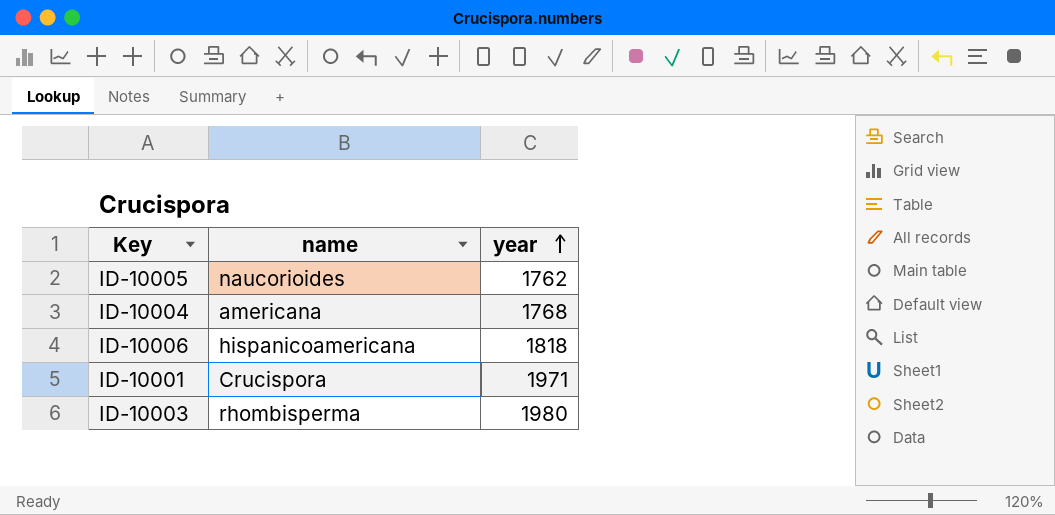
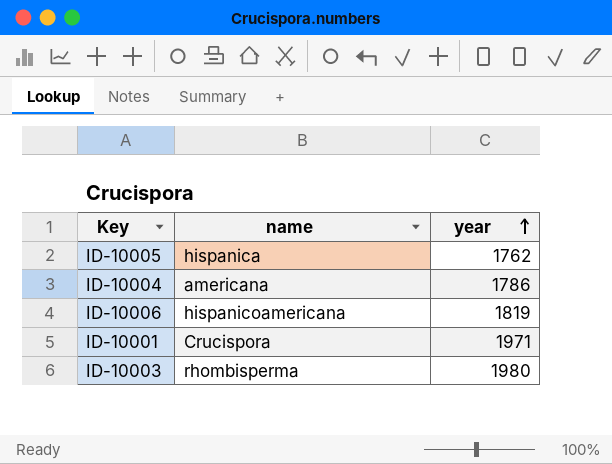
ID-10005 | name: naucorioides -> hispanica
ID-10004 | year: 1768 -> 1786
ID-10006 | year: 1818 -> 1819

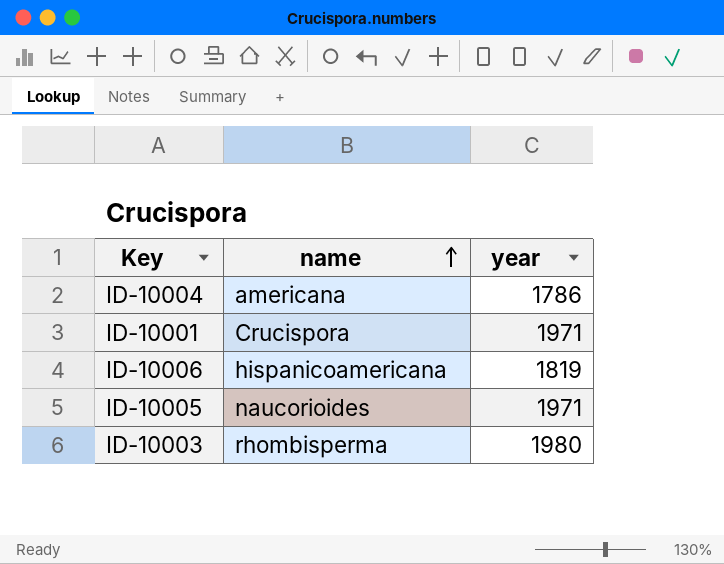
row order: year ascending -> name ascending
ID-10005 | name: hispanica -> naucorioides
ID-10005 | year: 1762 -> 1971

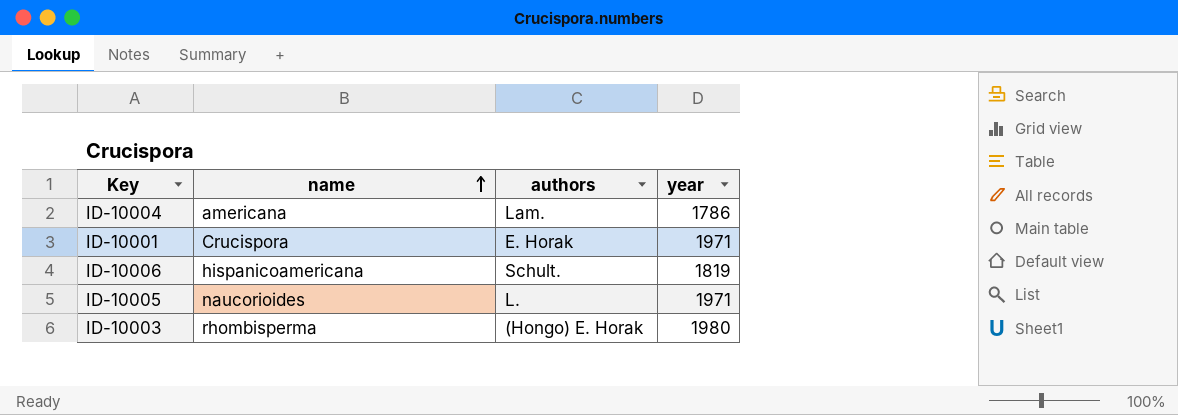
column authors | position: none -> 3

